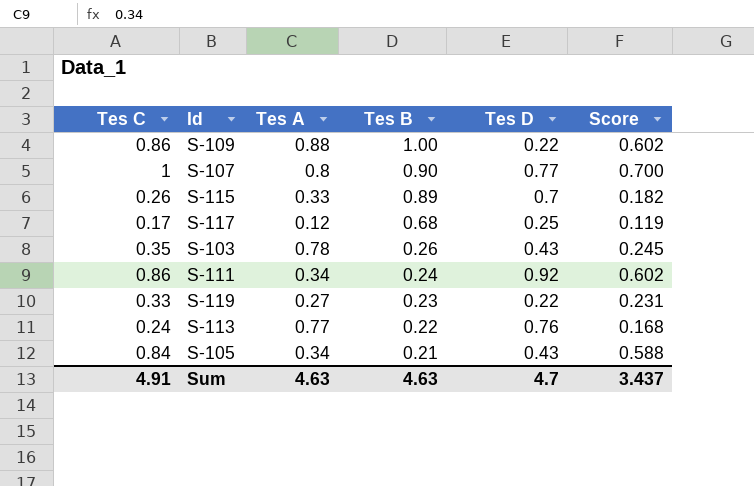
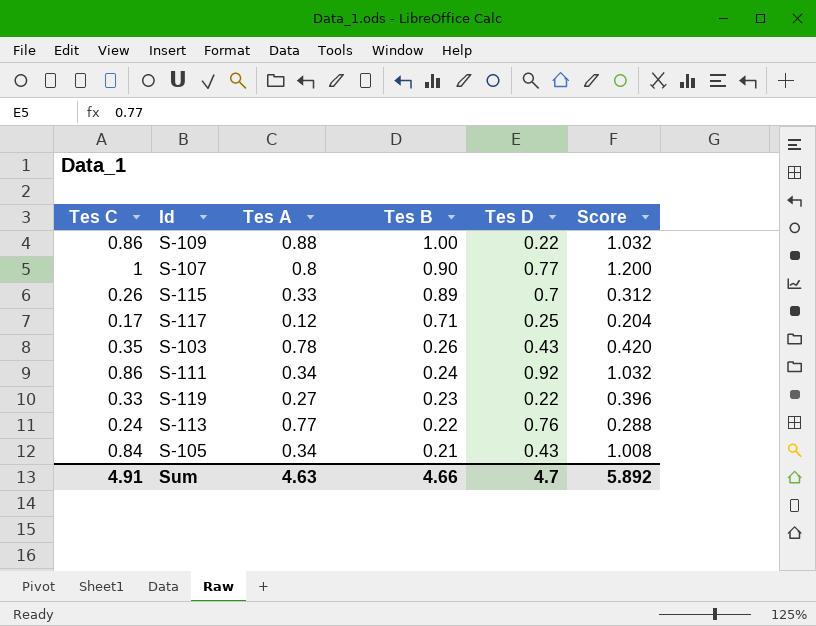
column Score | formula: [Tes C] * 0.7 -> [Tes C] * 1.2
S-117 | Tes B: 0.68 -> 0.71
Sum | Tes B: 4.63 -> 4.66
Sum | Score: 3.437 -> 5.892

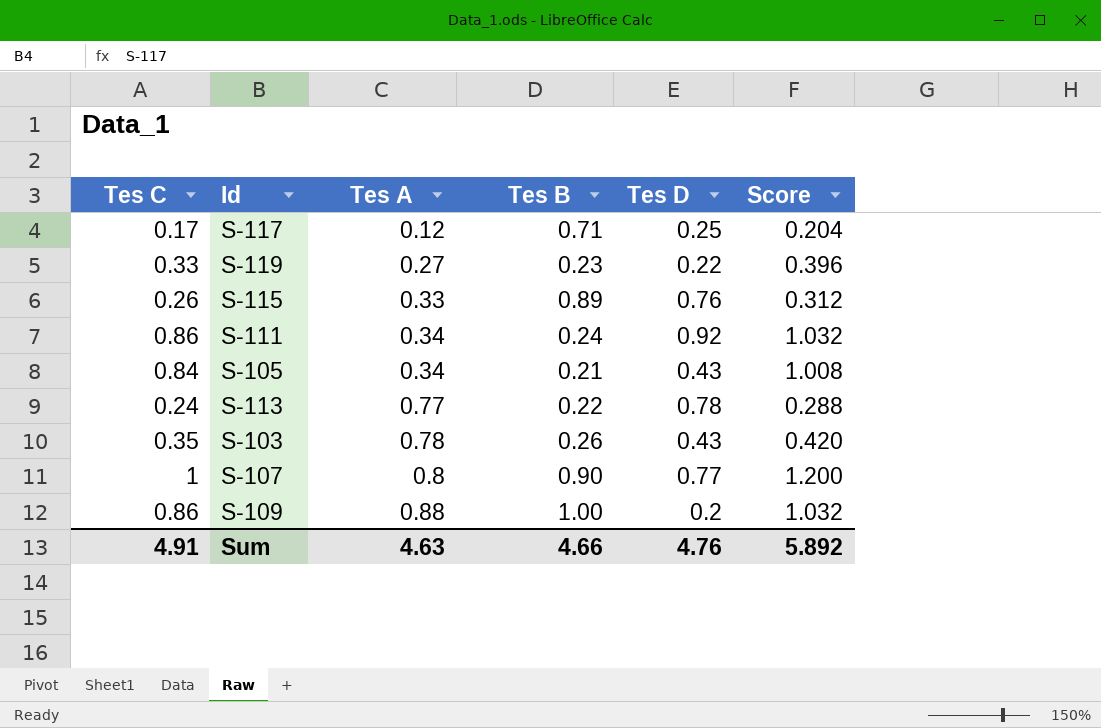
row order: Tes B descending -> Tes A ascending
S-115 | Tes D: 0.7 -> 0.76
S-113 | Tes D: 0.76 -> 0.78
S-109 | Tes D: 0.22 -> 0.2
Sum | Tes D: 4.7 -> 4.76

